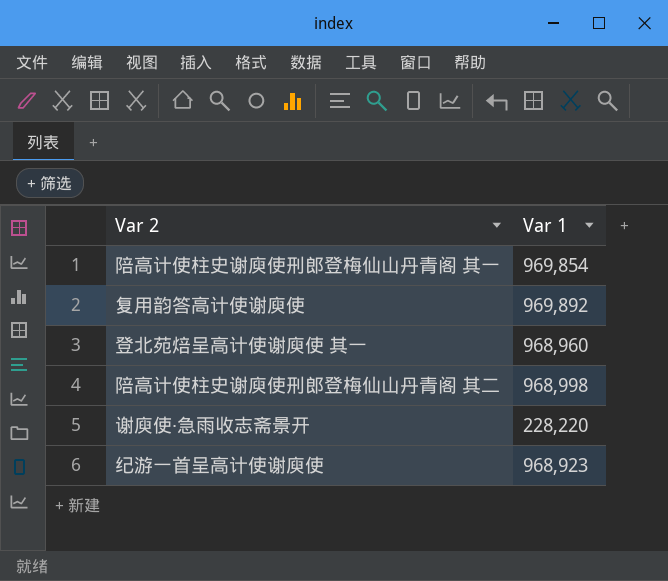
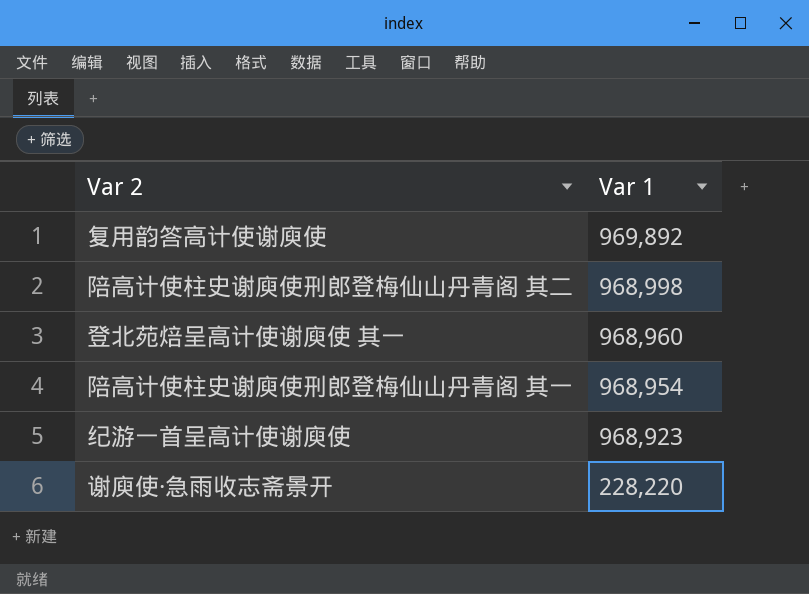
row order: none -> Var 1 descending
陪高计使柱史谢庾使刑郎登梅仙山丹青阁 其一 | Var 1: 969,854 -> 968,954

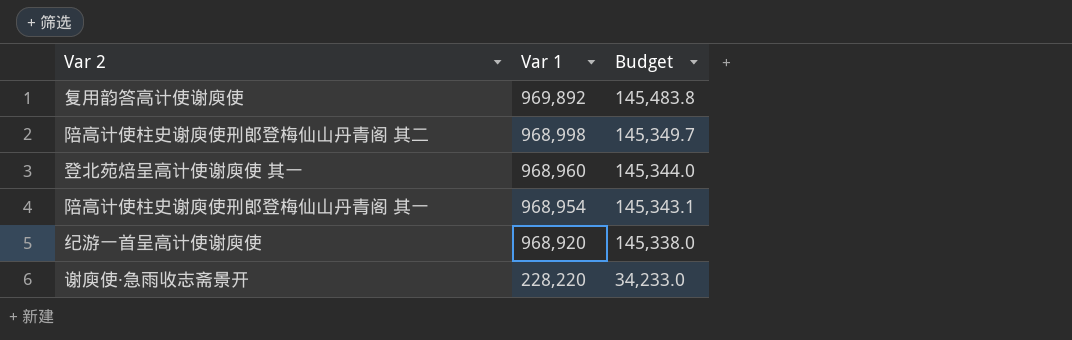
column Budget | formula: none -> [Var 1] * 0.15
纪游一首呈高计使谢庾使 | Var 1: 968,923 -> 968,920

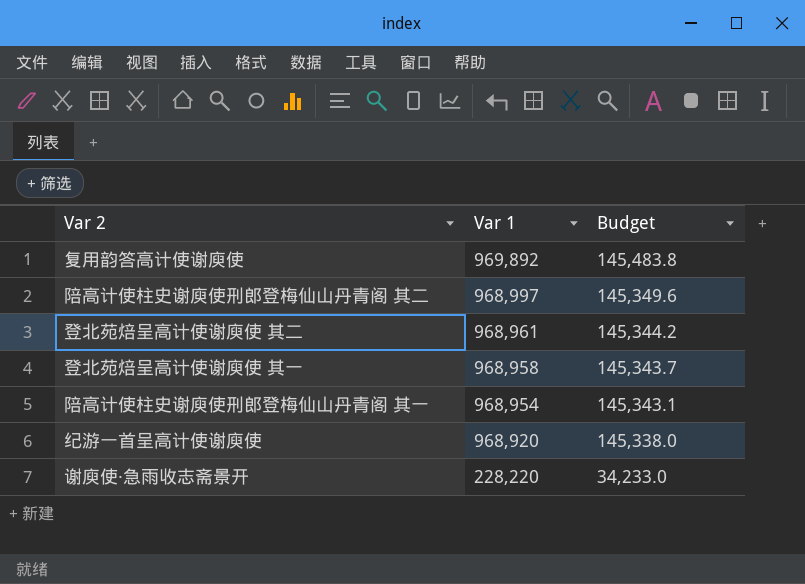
陪高计使柱史谢庾使刑郎登梅仙山丹青阁 其二 | Var 1: 968,998 -> 968,997
陪高计使柱史谢庾使刑郎登梅仙山丹青阁 其二 | Budget: 145,349.7 -> 145,349.6
row 登北苑焙呈高计使谢庾使 其二: none -> 968,961 | 145,344.2
登北苑焙呈高计使谢庾使 其一 | Var 1: 968,960 -> 968,958
登北苑焙呈高计使谢庾使 其一 | Budget: 145,344.0 -> 145,343.7

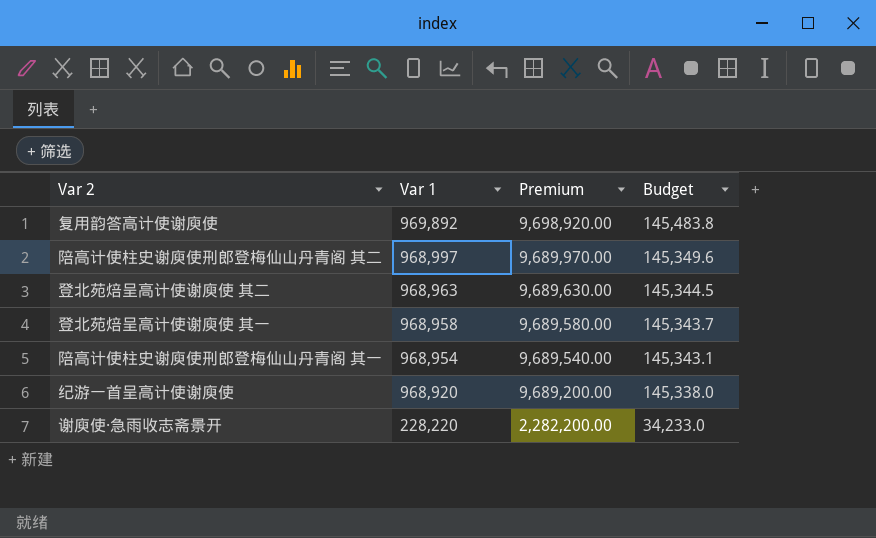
column Premium | formula: none -> [Var 1] * 10
登北苑焙呈高计使谢庾使 其二 | Var 1: 968,961 -> 968,963
登北苑焙呈高计使谢庾使 其二 | Budget: 145,344.2 -> 145,344.5

